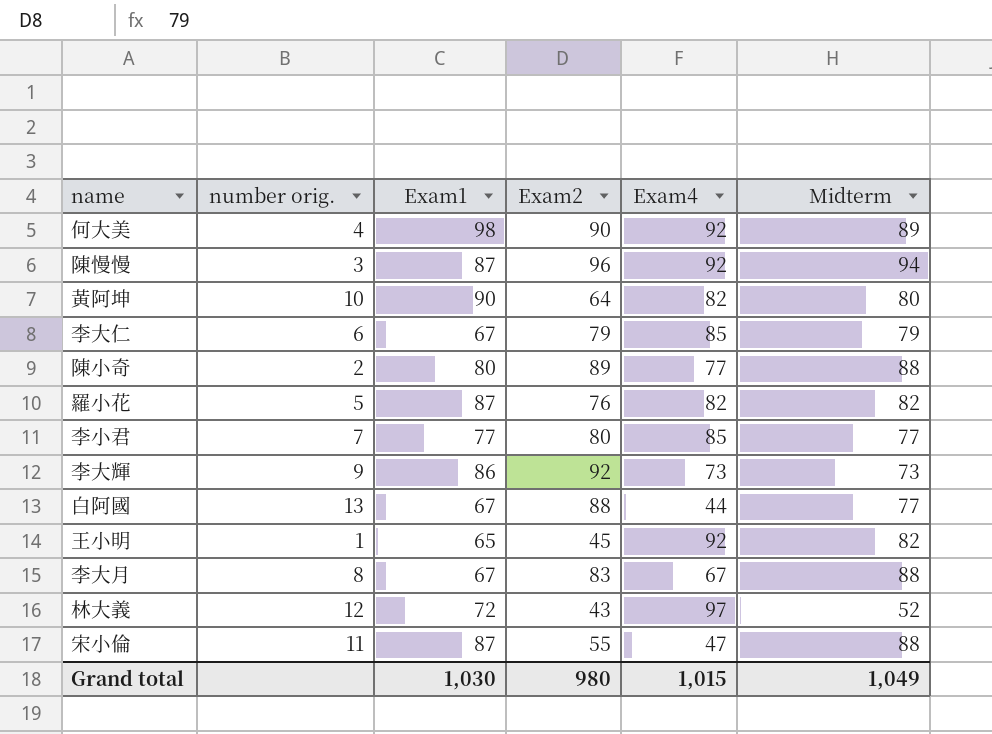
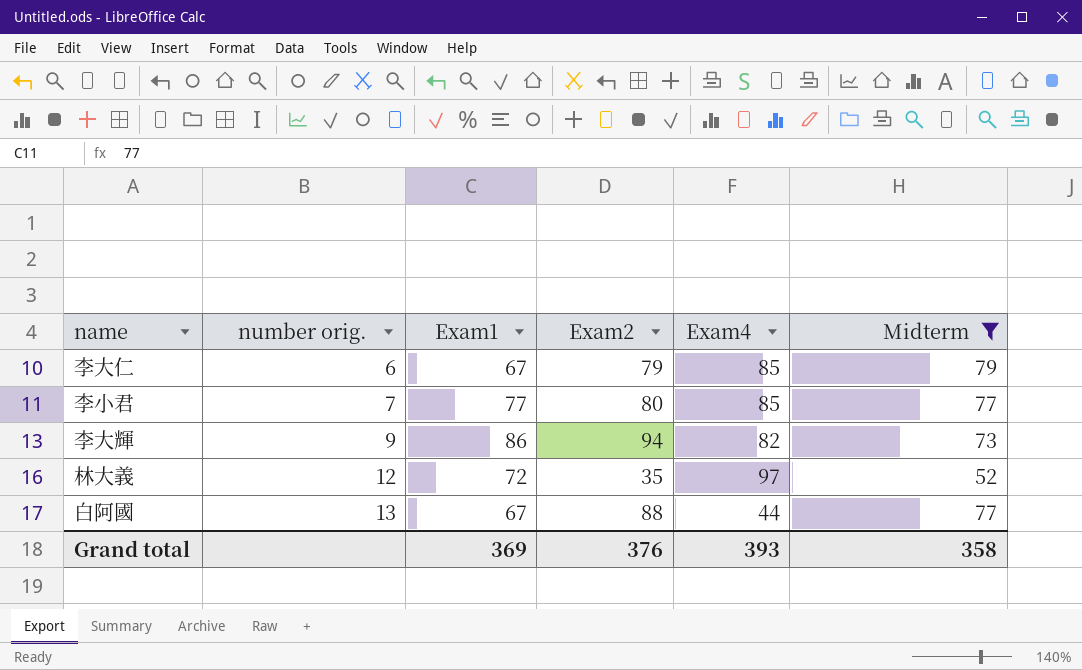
filter: none -> Midterm <= 79
row order: none -> number orig. ascending
李大輝 | Exam2: 92 -> 94
李大輝 | Exam4: 73 -> 82
林大義 | Exam2: 43 -> 35
Grand total | Exam1: 1,030 -> 369
Grand total | Exam2: 980 -> 376
Grand total | Exam4: 1,015 -> 393
Grand total | Midterm: 1,049 -> 358

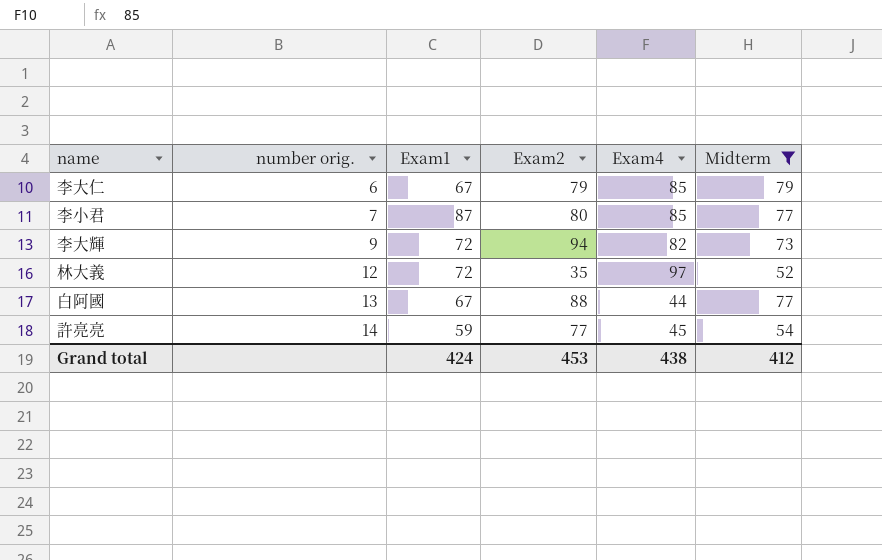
李小君 | Exam1: 77 -> 87
李大輝 | Exam1: 86 -> 72
row 許亮亮: none -> 14 | 59 | 77 | 45 | 54
Grand total | Exam1: 369 -> 424
Grand total | Exam2: 376 -> 453
Grand total | Exam4: 393 -> 438
Grand total | Midterm: 358 -> 412

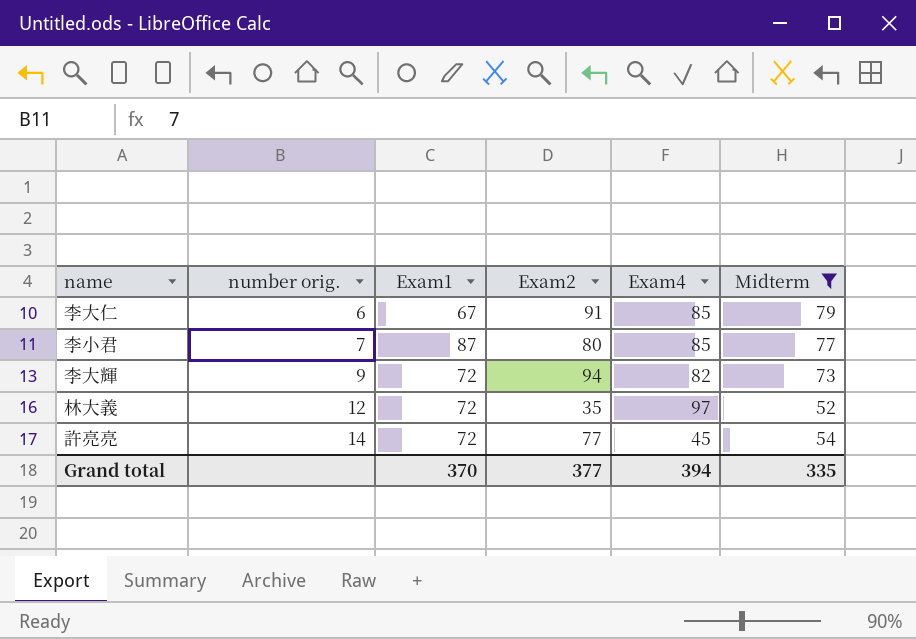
row 白阿國: 13 | 67 | 88 | 44 | 77 -> none
李大仁 | Exam2: 79 -> 91
許亮亮 | Exam1: 59 -> 72
Grand total | Exam1: 424 -> 370
Grand total | Exam2: 453 -> 377
Grand total | Exam4: 438 -> 394
Grand total | Midterm: 412 -> 335

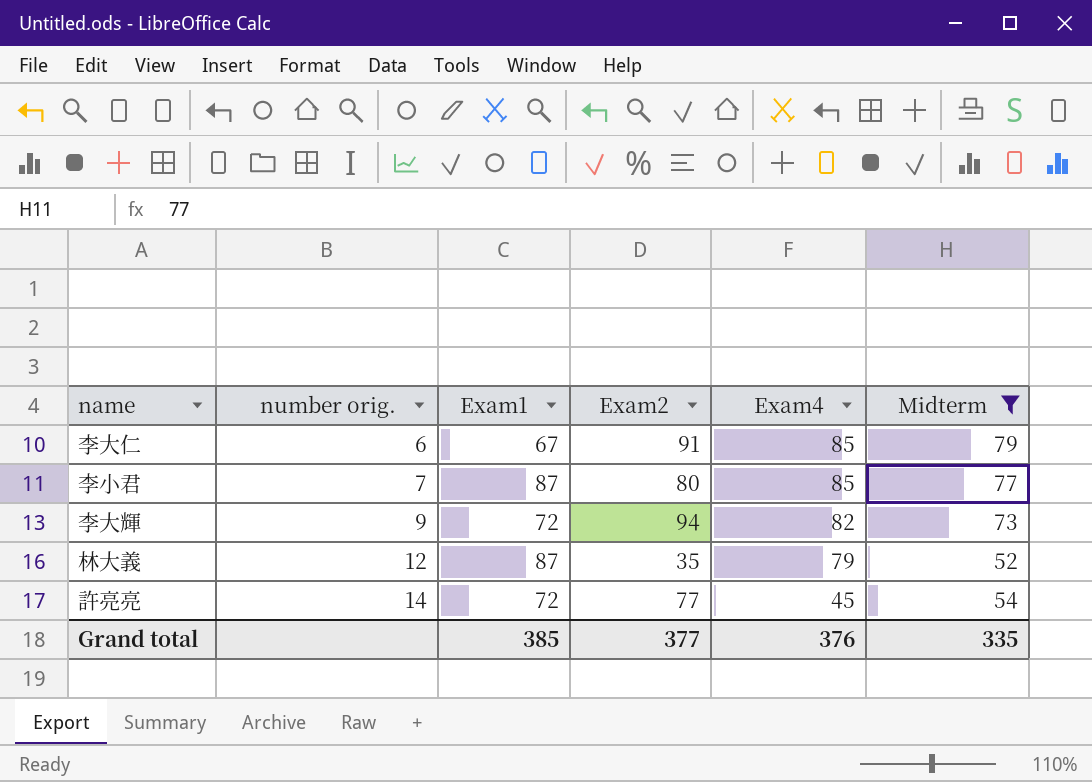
林大義 | Exam1: 72 -> 87
林大義 | Exam4: 97 -> 79
Grand total | Exam1: 370 -> 385
Grand total | Exam4: 394 -> 376

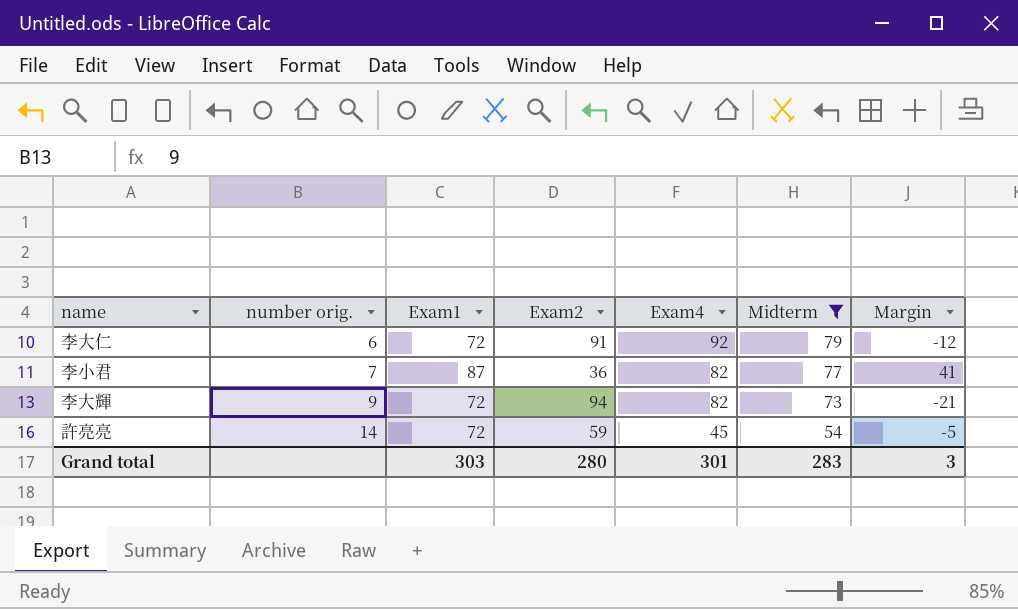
column Margin | formula: none -> [Midterm] - [Exam2]
row 林大義: 12 | 87 | 35 | 79 | 52 -> none
李大仁 | Exam1: 67 -> 72
李大仁 | Exam4: 85 -> 92
李小君 | Exam2: 80 -> 36
李小君 | Exam4: 85 -> 82
許亮亮 | Exam2: 77 -> 59
Grand total | Exam1: 385 -> 303
Grand total | Exam2: 377 -> 280
Grand total | Exam4: 376 -> 301
Grand total | Midterm: 335 -> 283

